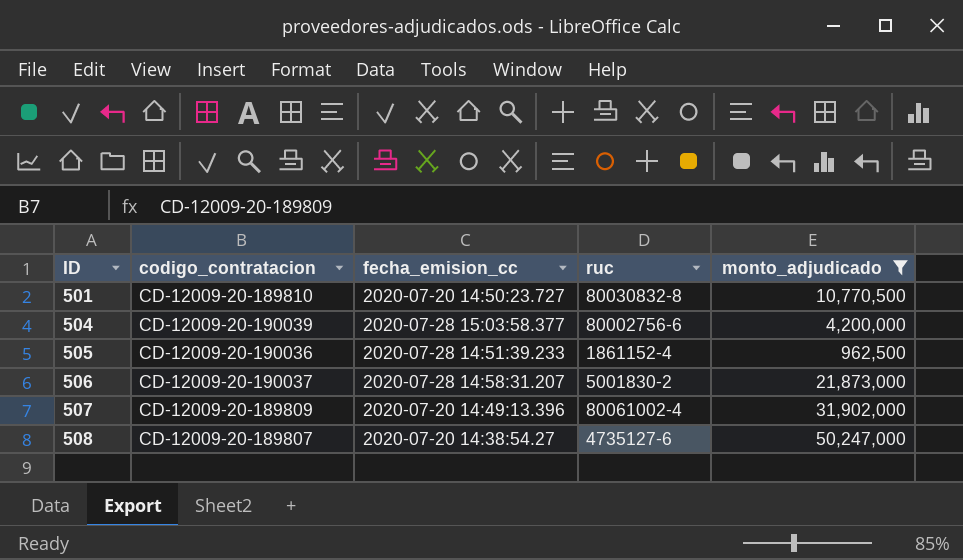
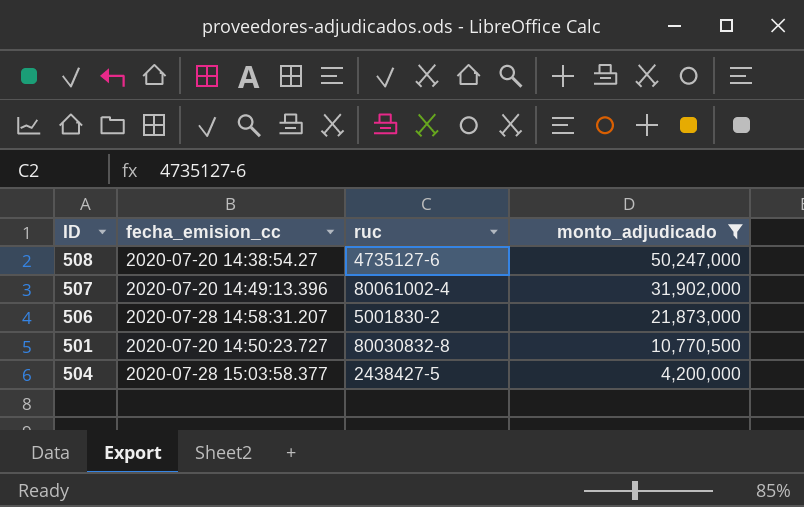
row order: ID ascending -> monto_adjudicado descending
column codigo_contratacion | position: 2 -> none
row 505: CD-12009-20-190036 | 2020-07-28 14:51:39.233 | 1861152-4 | 962,500 -> none
504 | ruc: 80002756-6 -> 2438427-5

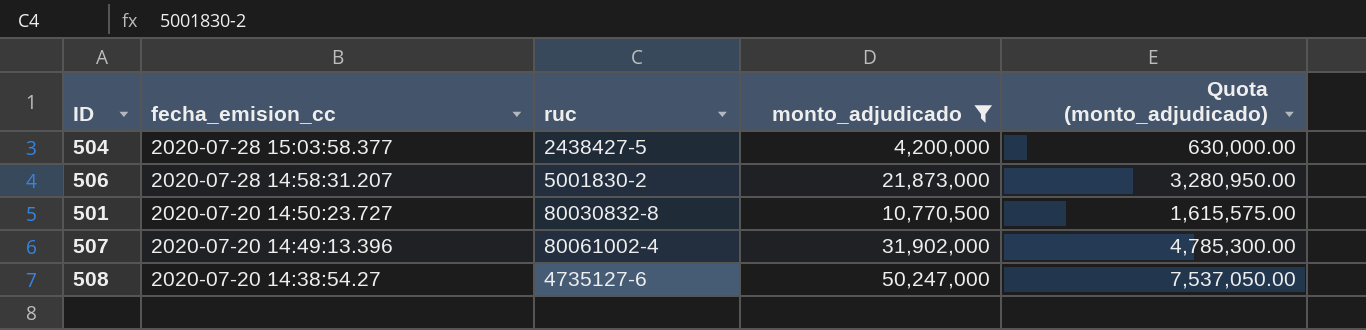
row order: monto_adjudicado descending -> fecha_emision_cc descending
column Quota (monto_adjudicado) | formula: none -> [monto_adjudicado] * 0.15

